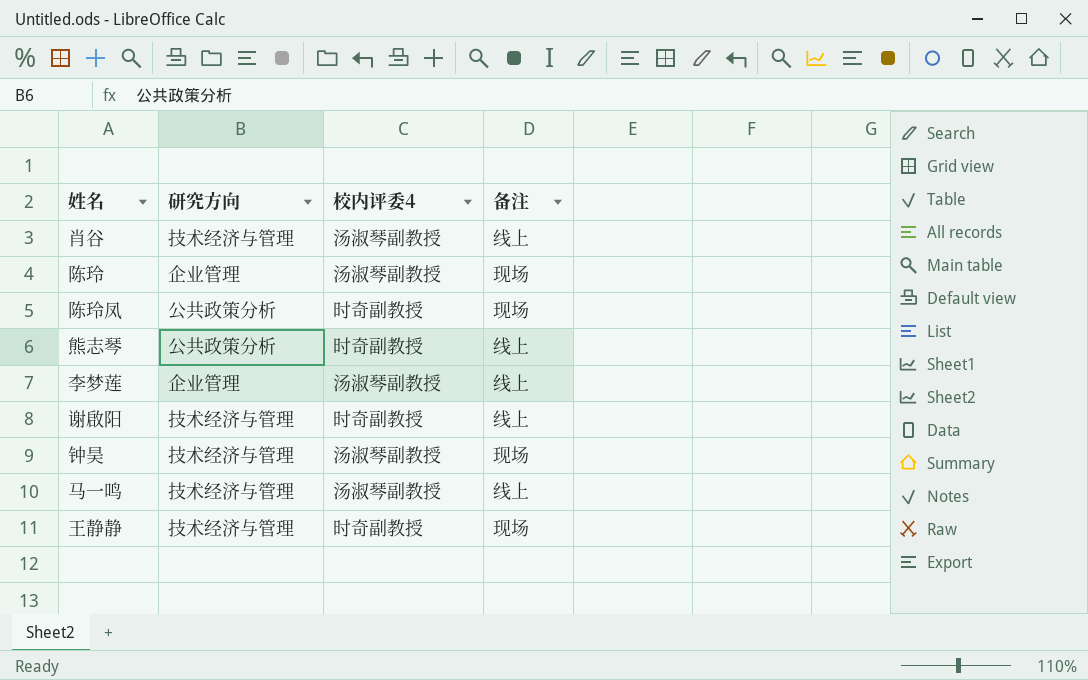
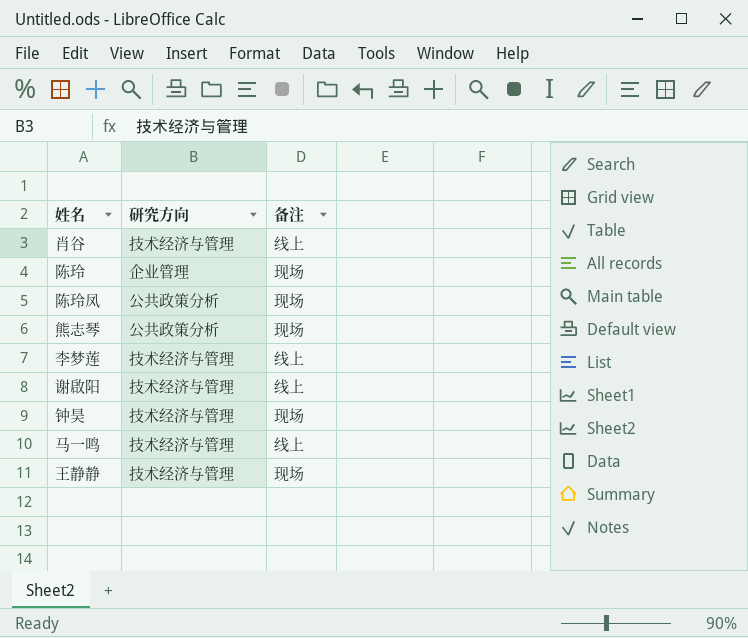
column 校内评委4 | position: 3 -> none
熊志琴 | 备注: 线上 -> 现场
李梦莲 | 研究方向: 企业管理 -> 技术经济与管理

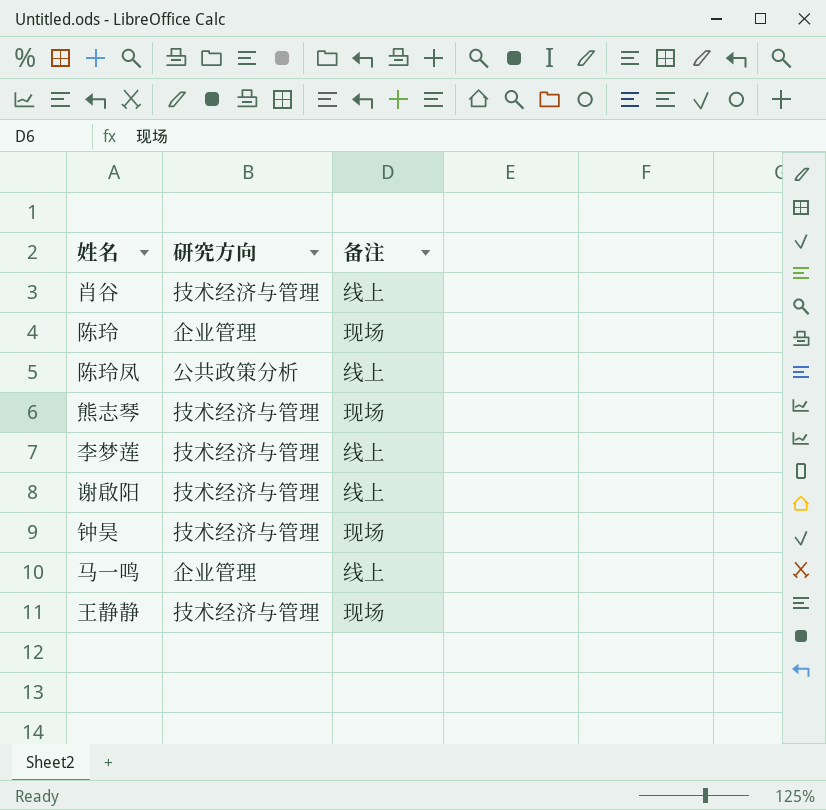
陈玲凤 | 备注: 现场 -> 线上
熊志琴 | 研究方向: 公共政策分析 -> 技术经济与管理
马一鸣 | 研究方向: 技术经济与管理 -> 企业管理

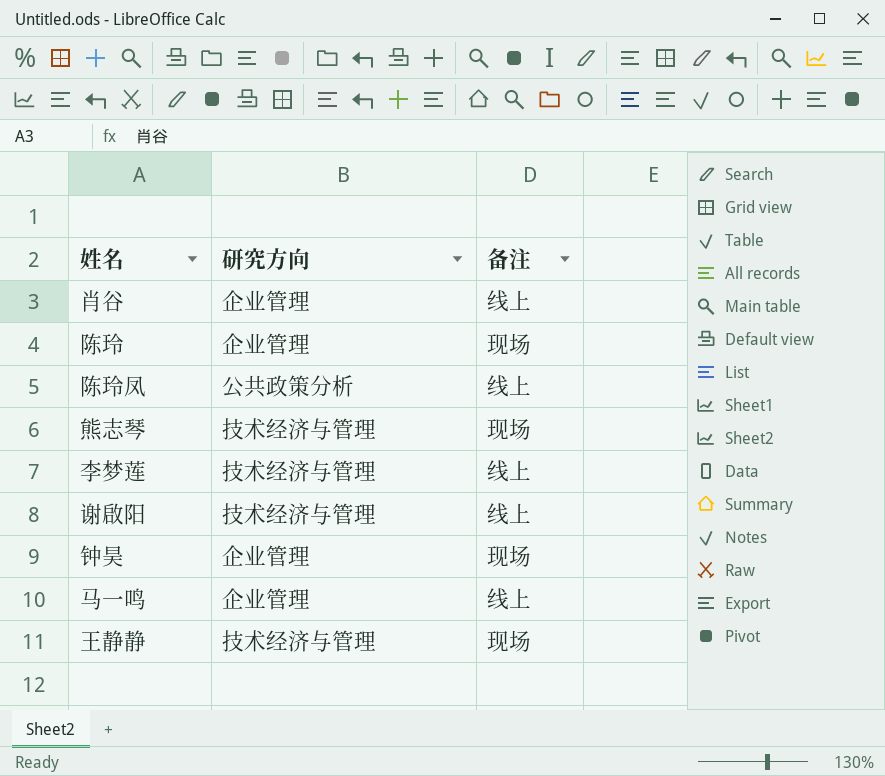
肖谷 | 研究方向: 技术经济与管理 -> 企业管理
钟昊 | 研究方向: 技术经济与管理 -> 企业管理

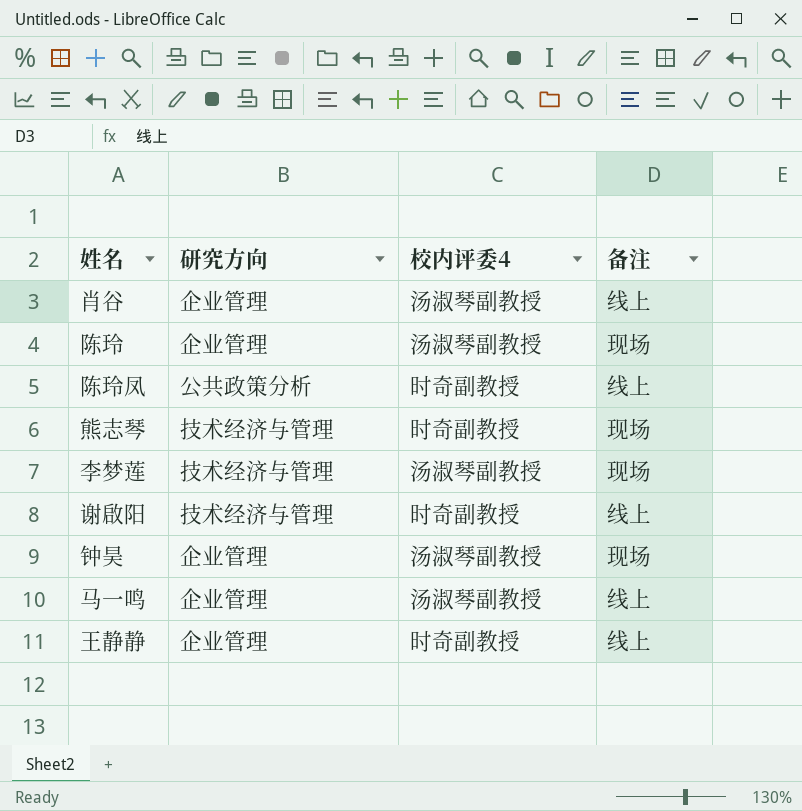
column 校内评委4 | position: none -> 3
李梦莲 | 备注: 线上 -> 现场
王静静 | 研究方向: 技术经济与管理 -> 企业管理
王静静 | 备注: 现场 -> 线上

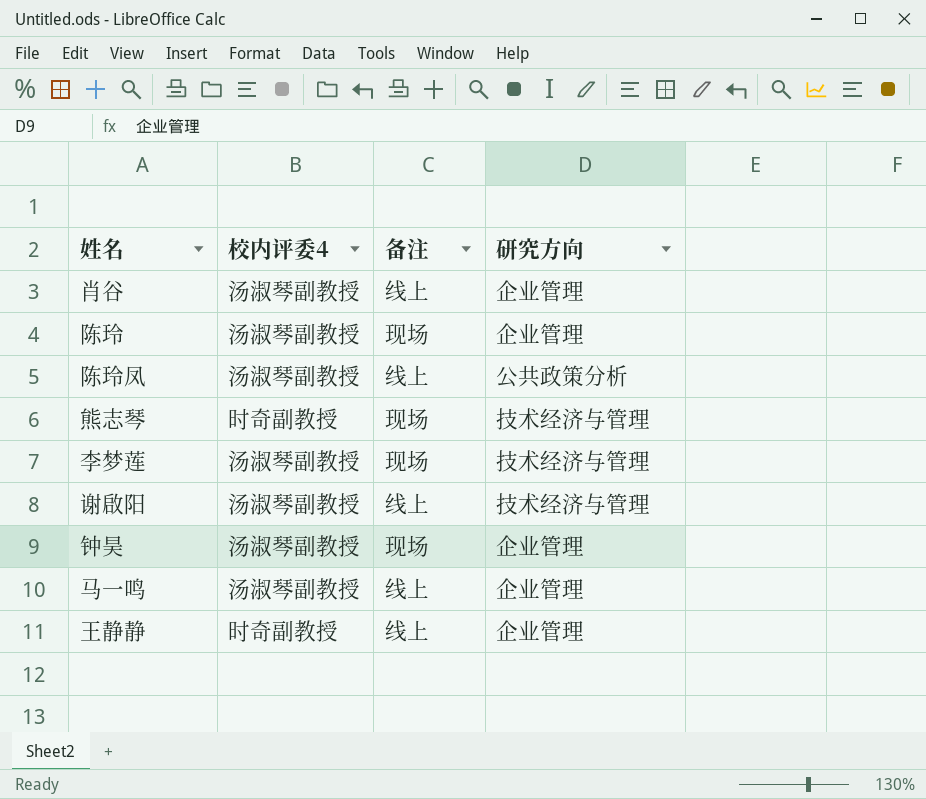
column 研究方向 | position: 2 -> 4
陈玲凤 | 校内评委4: 时奇副教授 -> 汤淑琴副教授
谢啟阳 | 校内评委4: 时奇副教授 -> 汤淑琴副教授

